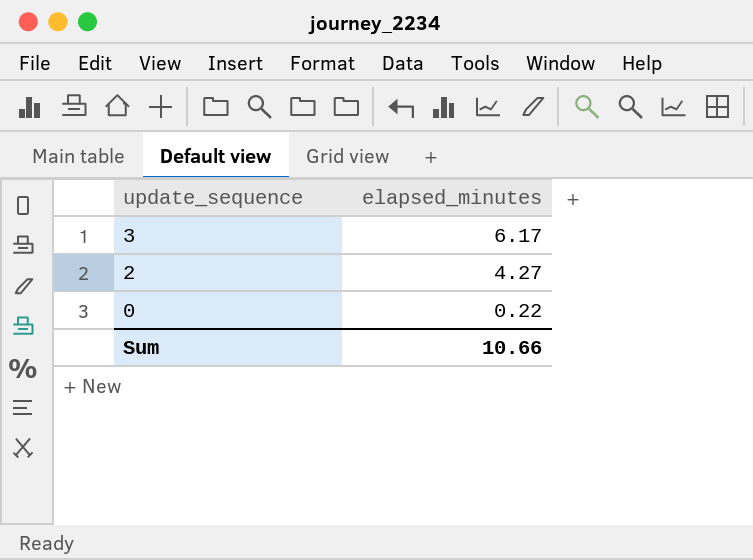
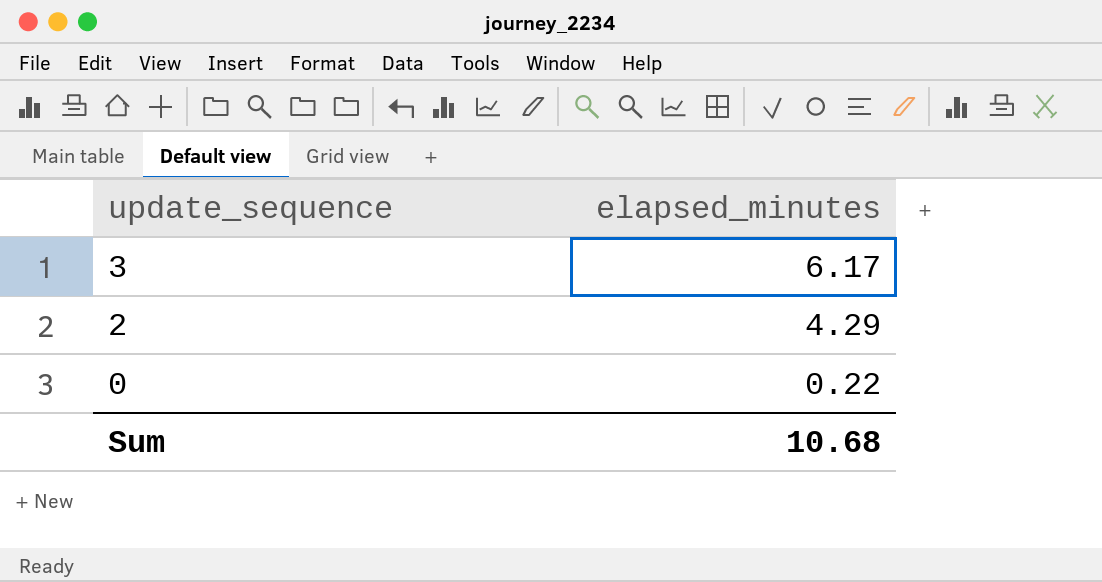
2 | elapsed_minutes: 4.27 -> 4.29
Sum | elapsed_minutes: 10.66 -> 10.68

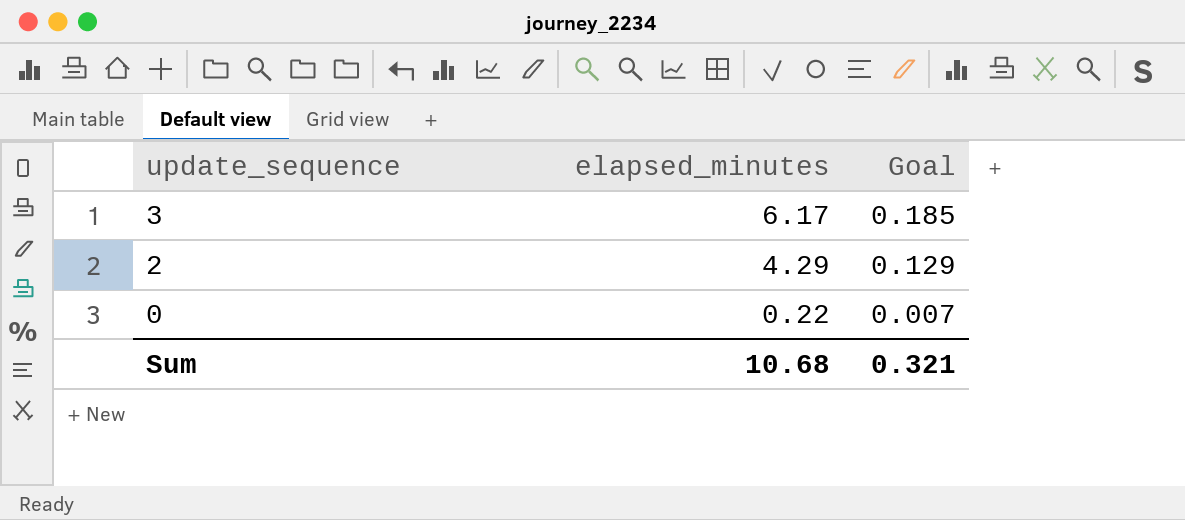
column Goal | formula: none -> [elapsed_minutes] * 0.03

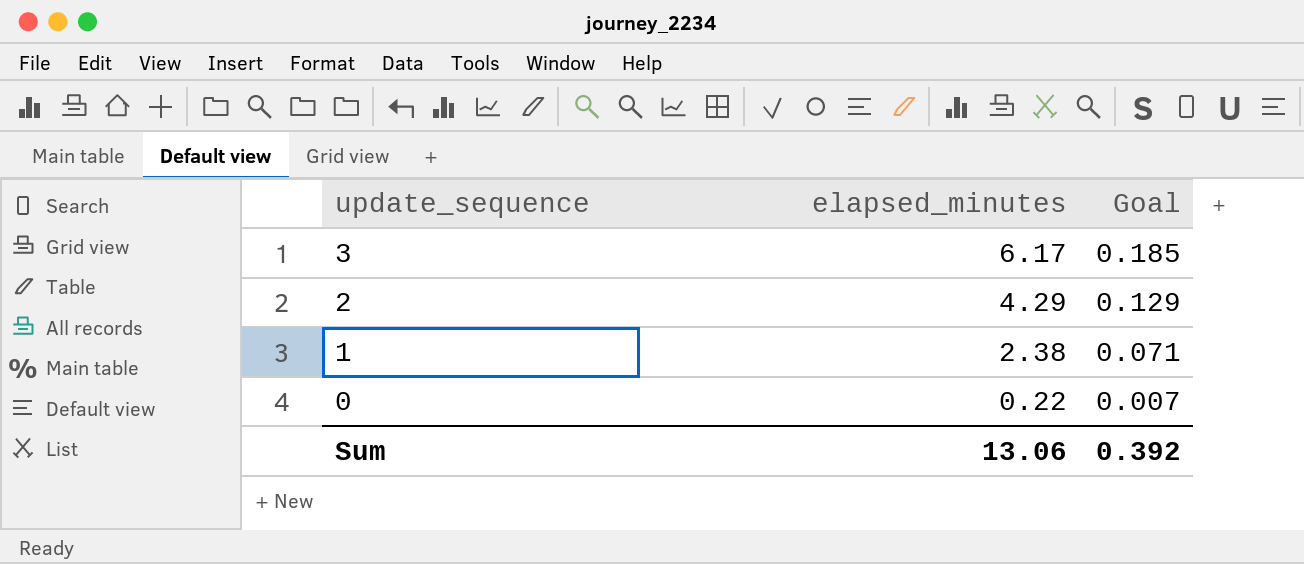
row 1: none -> 2.38 | 0.071
Sum | elapsed_minutes: 10.68 -> 13.06
Sum | Goal: 0.321 -> 0.392

